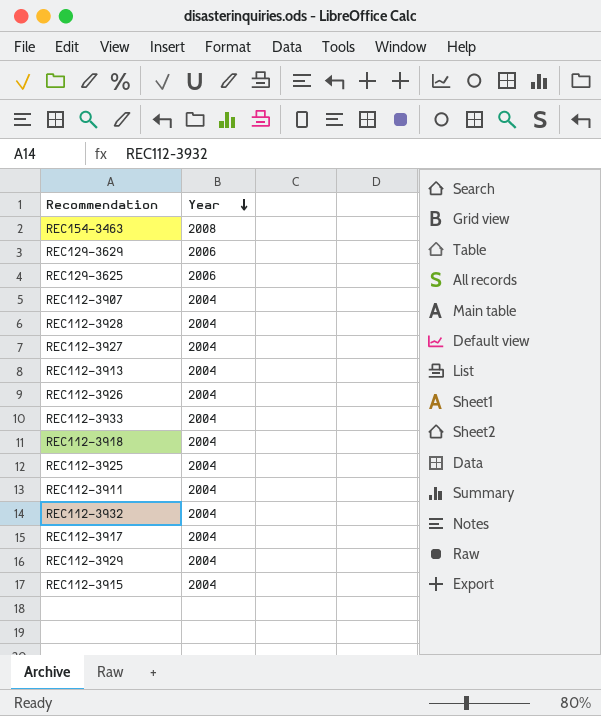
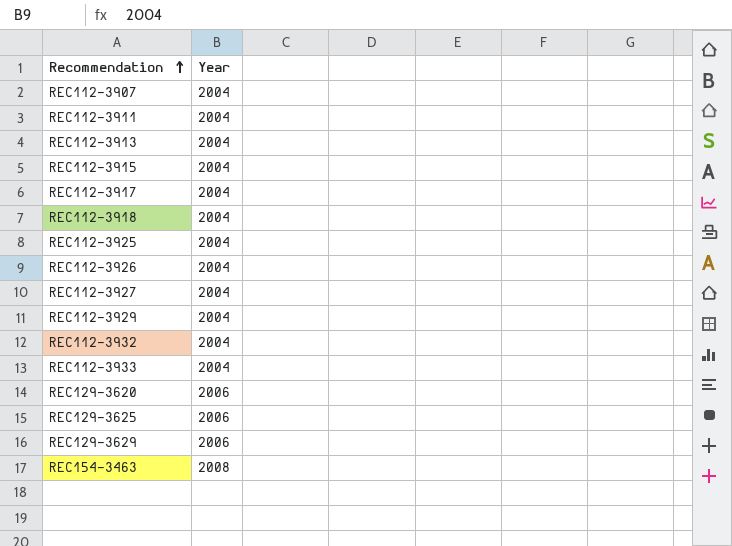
row order: Year descending -> Recommendation ascending
row REC112-3928: 2004 -> none
row REC129-3620: none -> 2006

